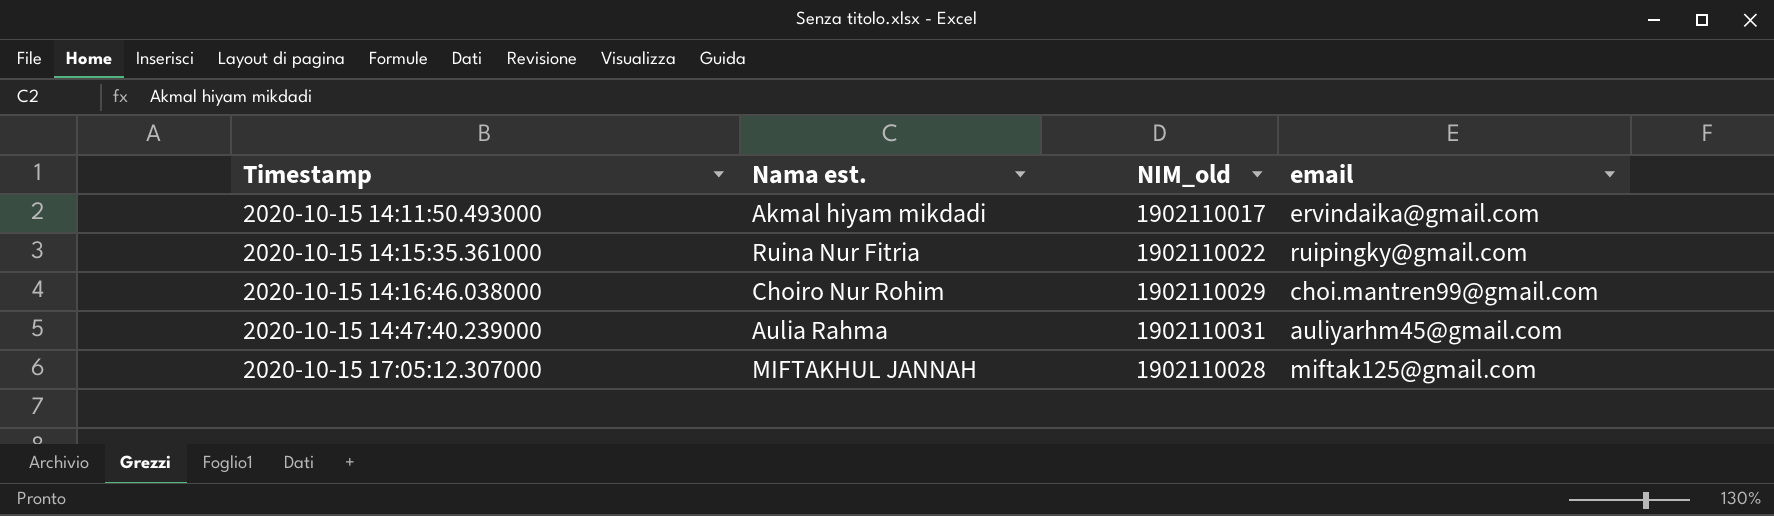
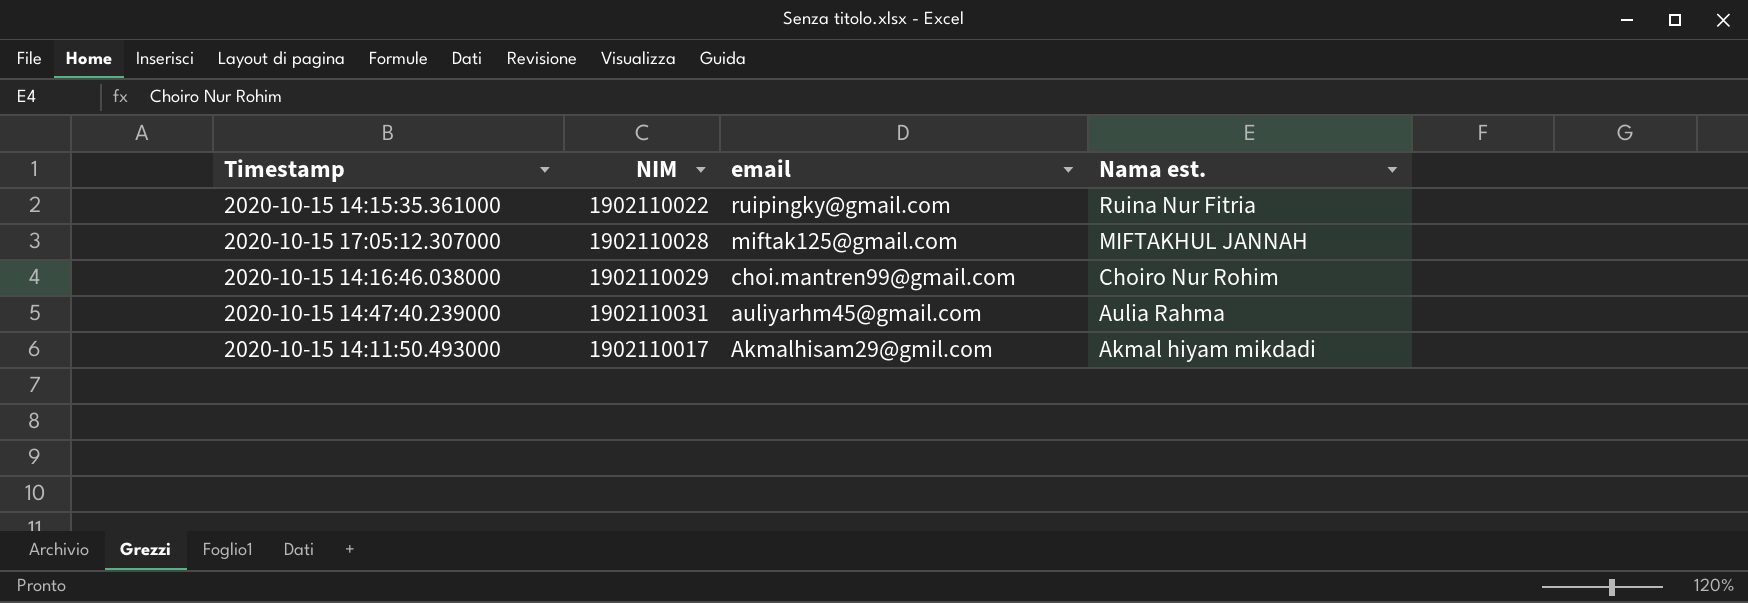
row order: Timestamp ascending -> email descending
column name: NIM_old -> NIM
column Nama est. | position: 2 -> 4
2020-10-15 14:11:50.493000 | email: ervindaika@gmail.com -> Akmalhisam29@gmil.com

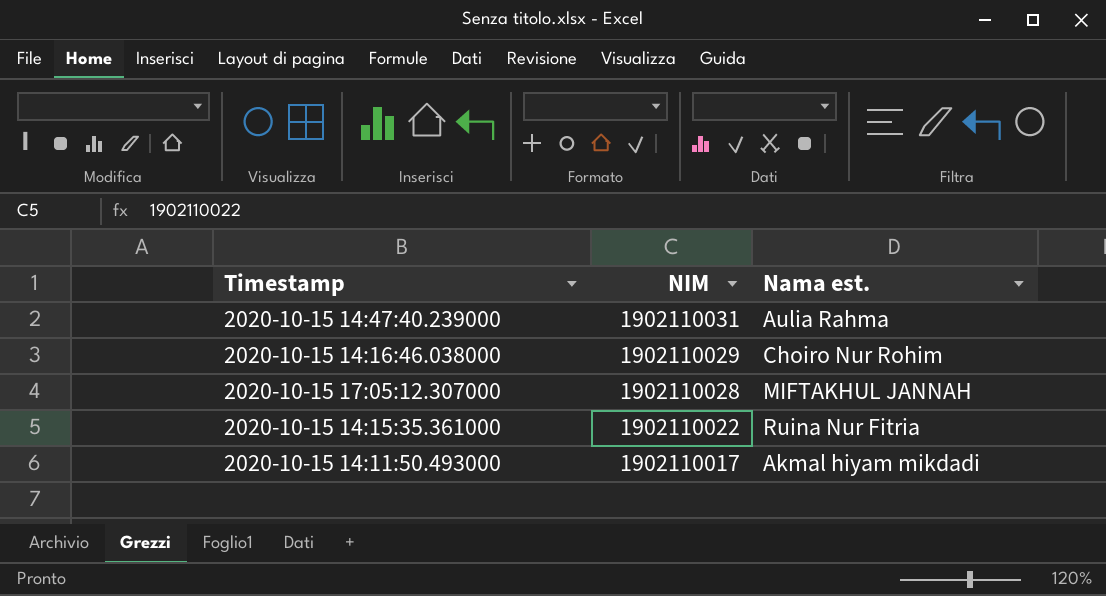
row order: email descending -> NIM descending
column email | position: 3 -> none

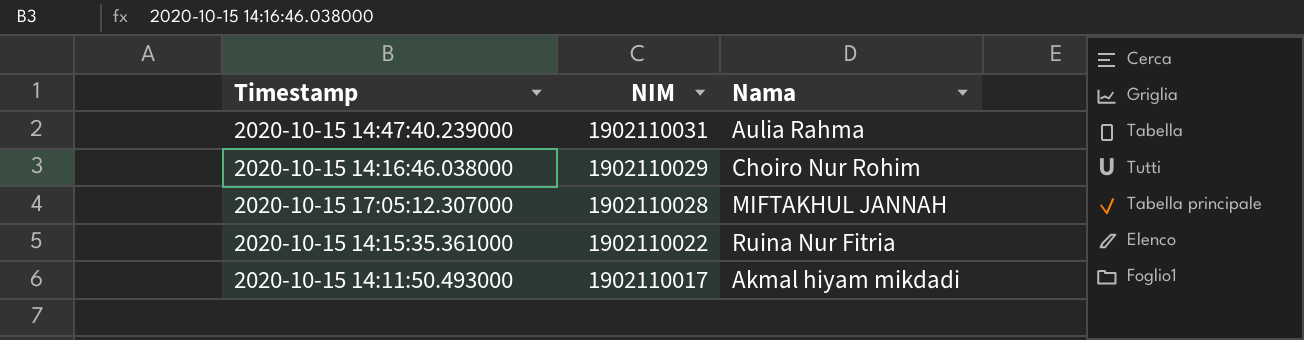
column name: Nama est. -> Nama

